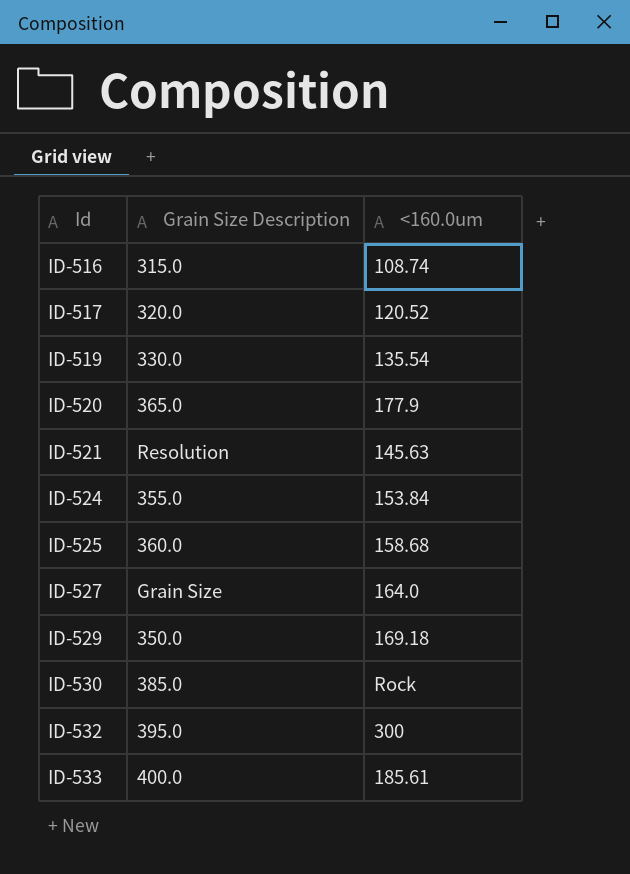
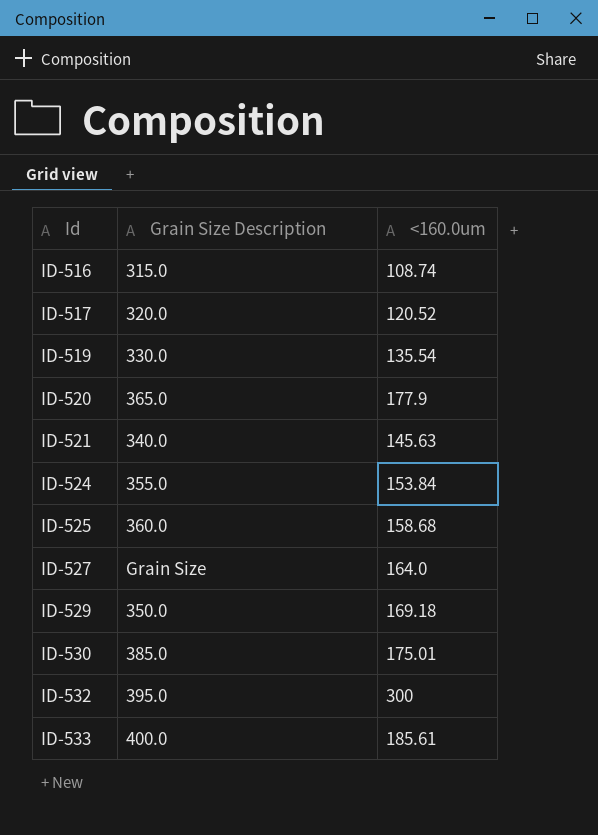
ID-521 | Grain Size Description: Resolution -> 340.0
ID-530 | <160.0um: Rock -> 175.01

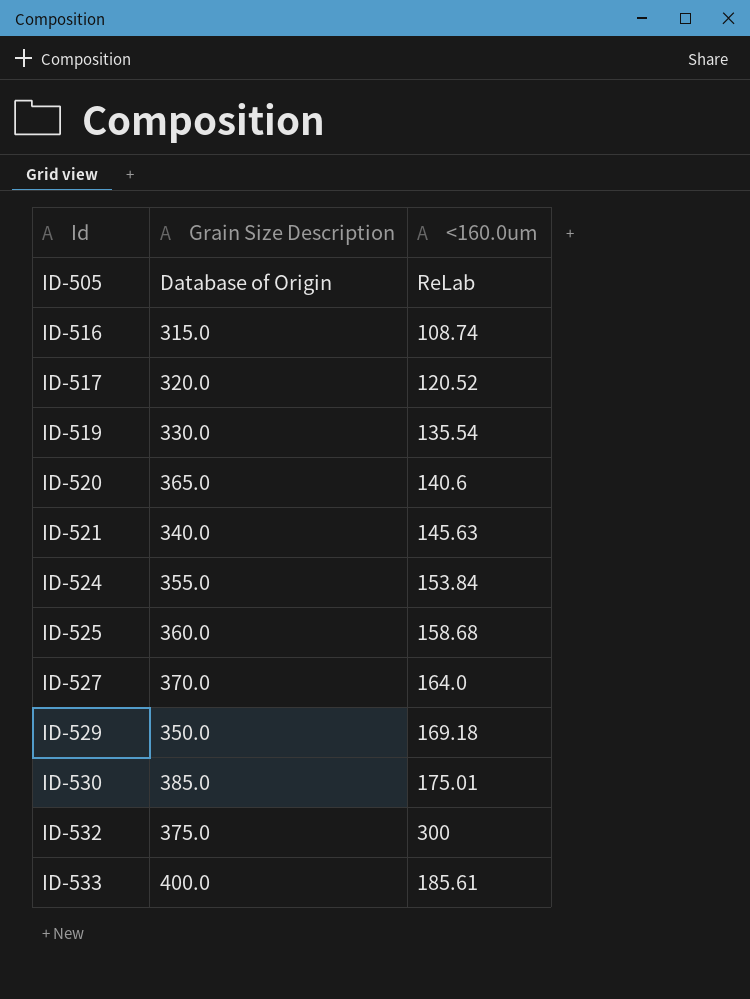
row ID-505: none -> Database of Origin | ReLab
ID-520 | <160.0um: 177.9 -> 140.6
ID-527 | Grain Size Description: Grain Size -> 370.0
ID-532 | Grain Size Description: 395.0 -> 375.0

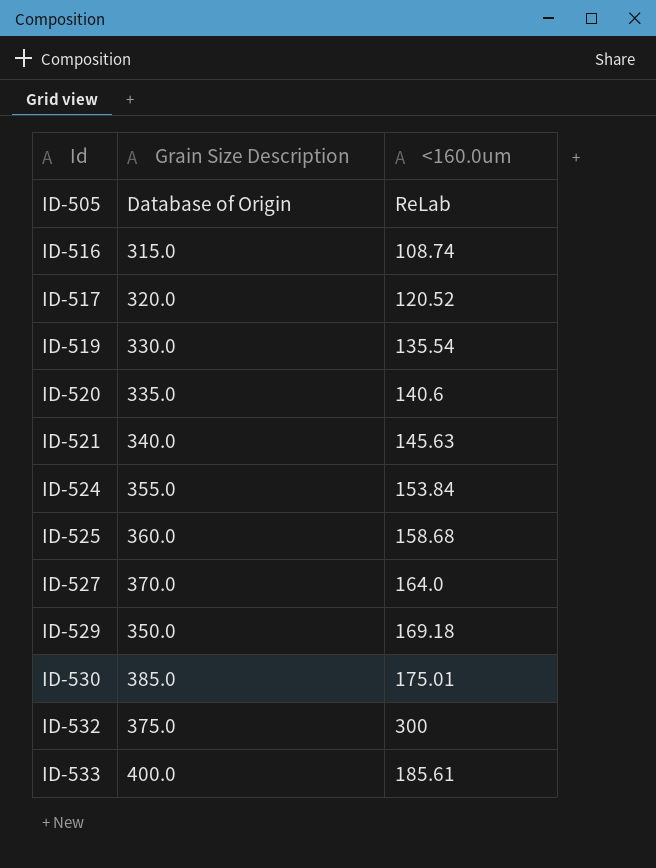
ID-520 | Grain Size Description: 365.0 -> 335.0

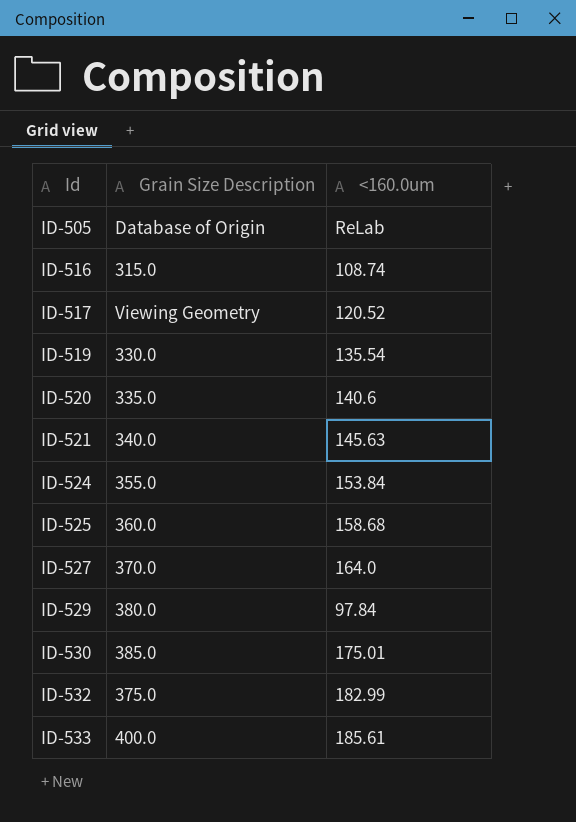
ID-517 | Grain Size Description: 320.0 -> Viewing Geometry
ID-529 | Grain Size Description: 350.0 -> 380.0
ID-529 | <160.0um: 169.18 -> 97.84
ID-532 | <160.0um: 300 -> 182.99

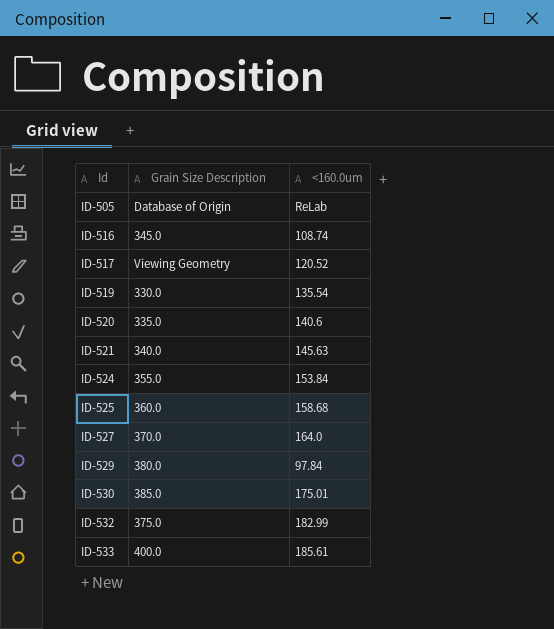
ID-516 | Grain Size Description: 315.0 -> 345.0

